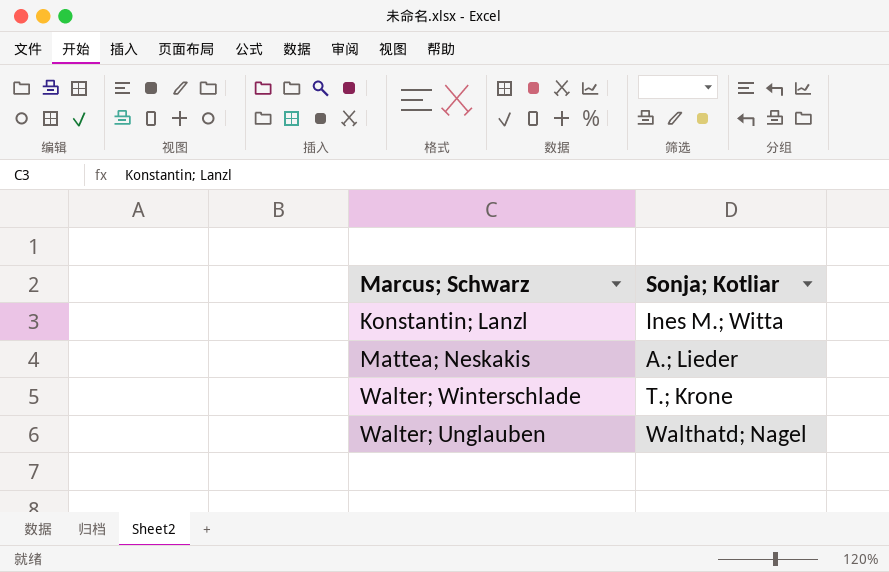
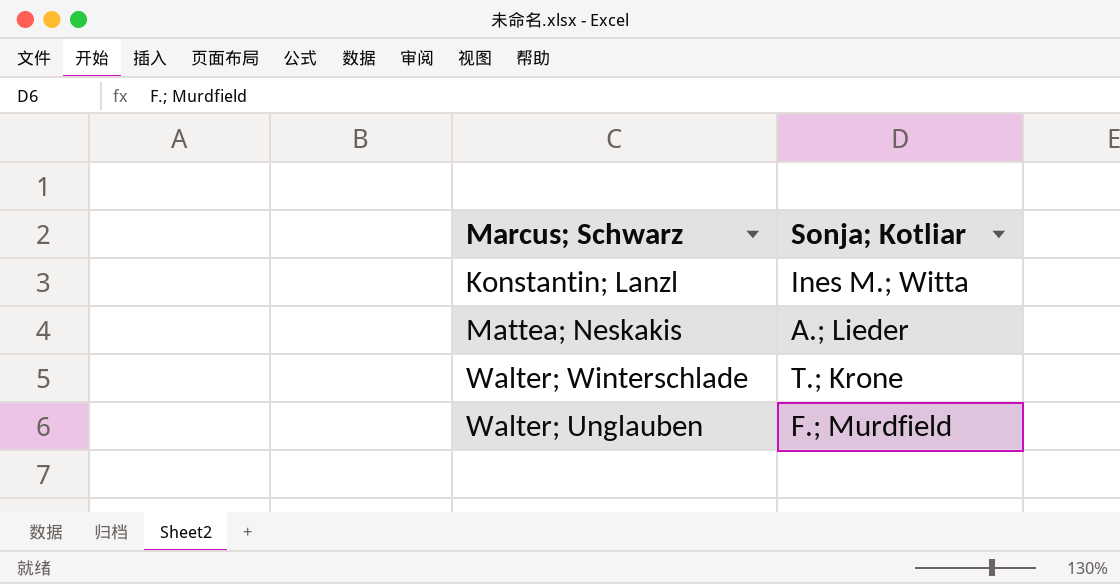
Walter; Unglauben | Sonja; Kotliar: Walthatd; Nagel -> F.; Murdfield

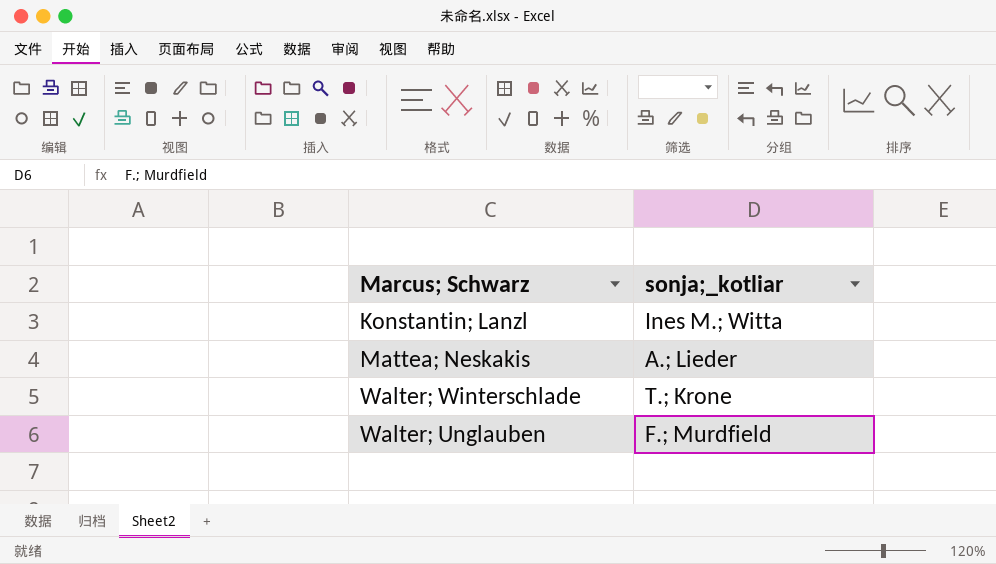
column name: Sonja; Kotliar -> sonja;_kotliar

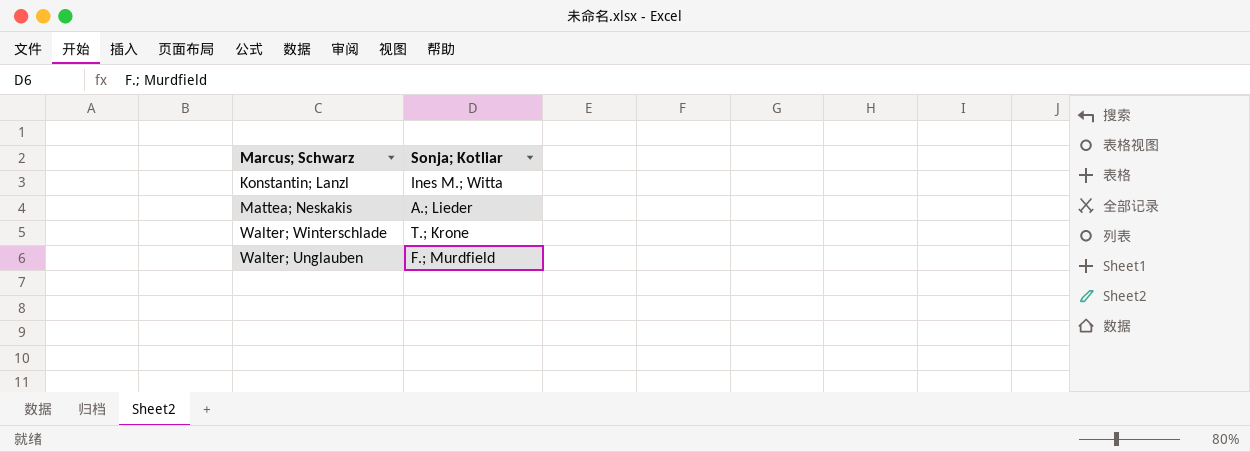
column name: sonja;_kotliar -> Sonja; Kotliar

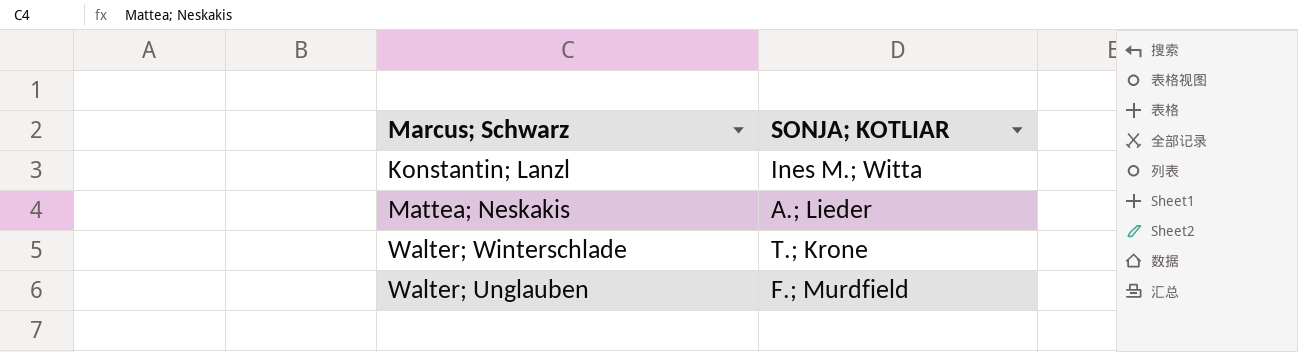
column name: Sonja; Kotliar -> SONJA; KOTLIAR

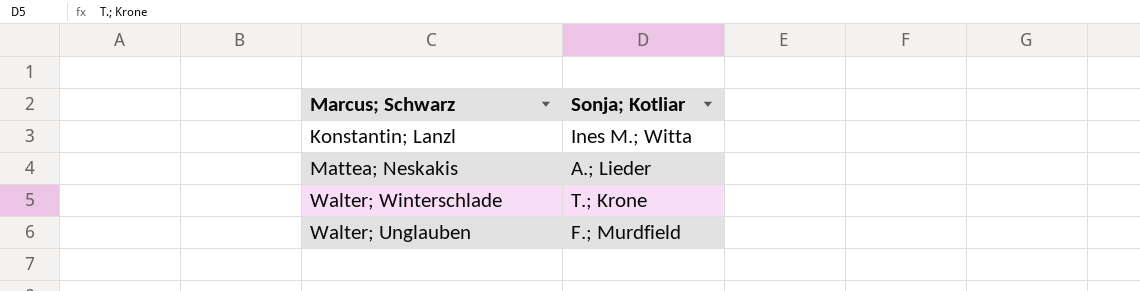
column name: SONJA; KOTLIAR -> Sonja; Kotliar

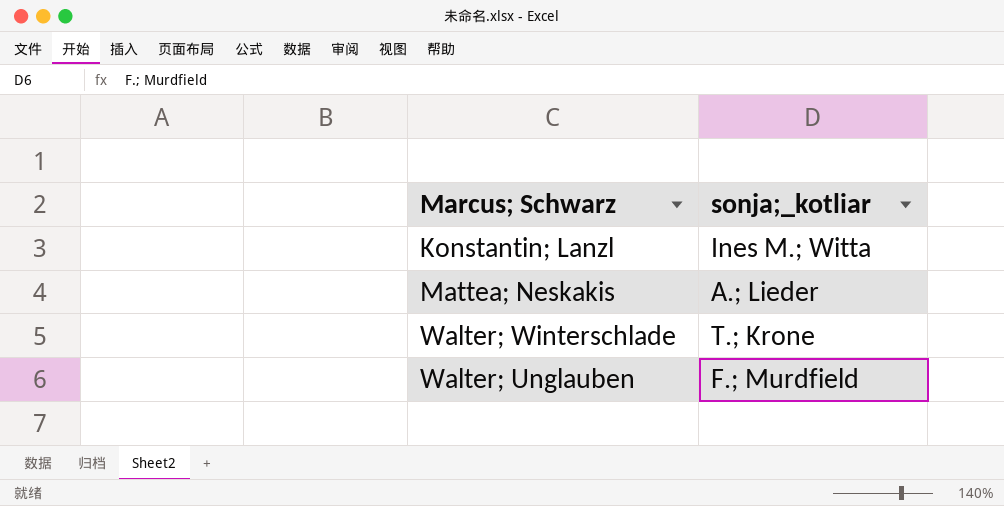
column name: Sonja; Kotliar -> sonja;_kotliar

